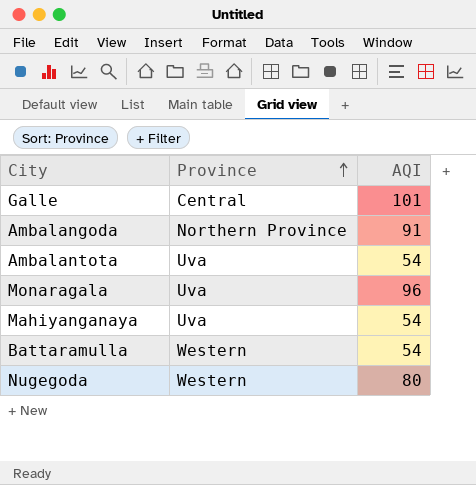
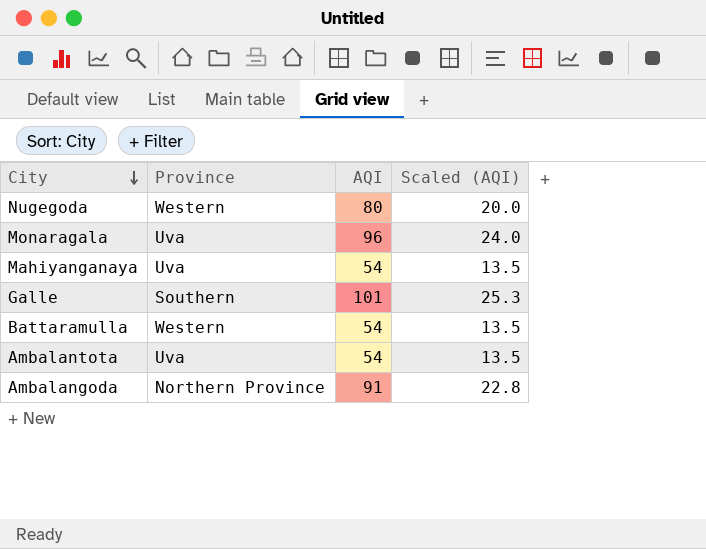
row order: Province ascending -> City descending
column Scaled (AQI) | formula: none -> [AQI] * 0.25
Galle | Province: Central -> Southern

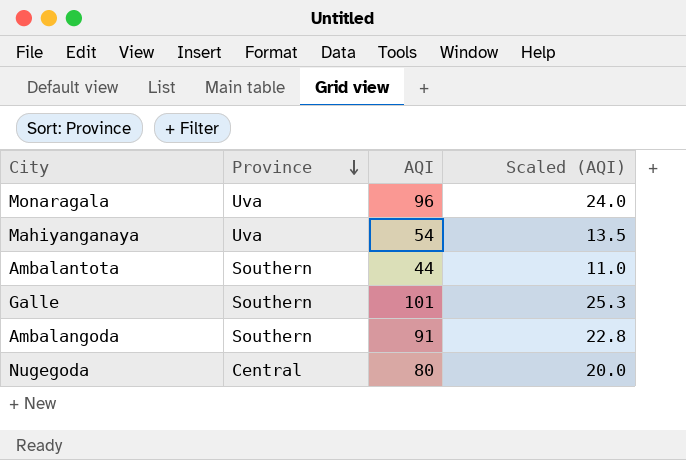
row order: City descending -> Province descending
row Battaramulla: Western | 54 | 13.5 -> none
Ambalantota | Province: Uva -> Southern
Ambalantota | AQI: 54 -> 44
Ambalantota | Scaled (AQI): 13.5 -> 11.0
Ambalangoda | Province: Northern Province -> Southern
Nugegoda | Province: Western -> Central

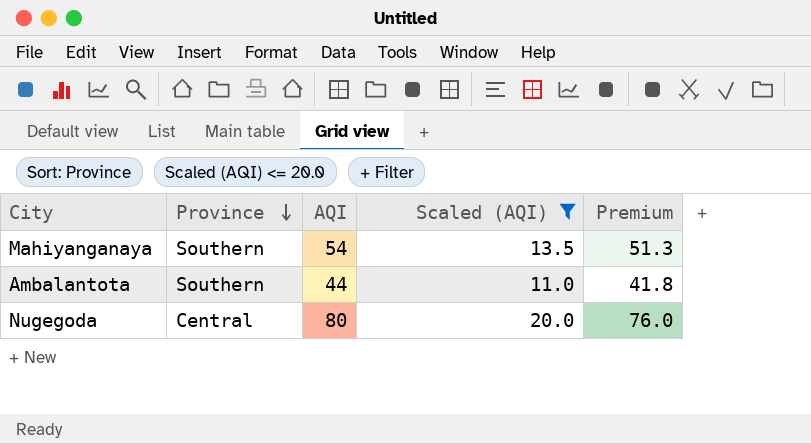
filter: none -> Scaled (AQI) <= 20.0
column Premium | formula: none -> [AQI] * 0.95
Mahiyanganaya | Province: Uva -> Southern

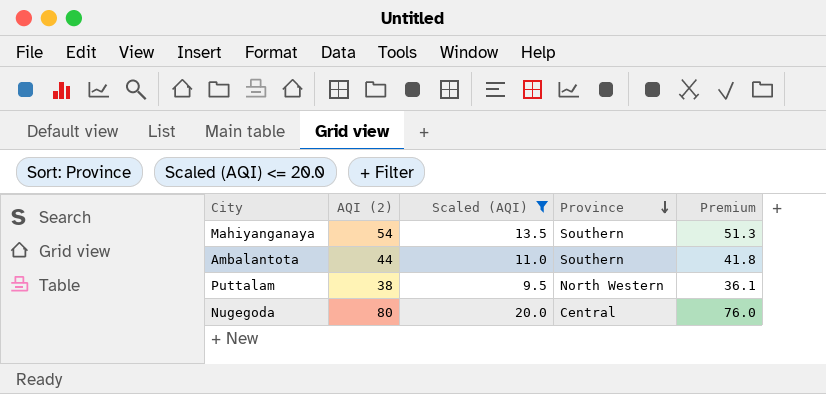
column name: AQI -> AQI (2)
column Province | position: 2 -> 4
row Puttalam: none -> 38 | 9.5 | North Western | 36.1

